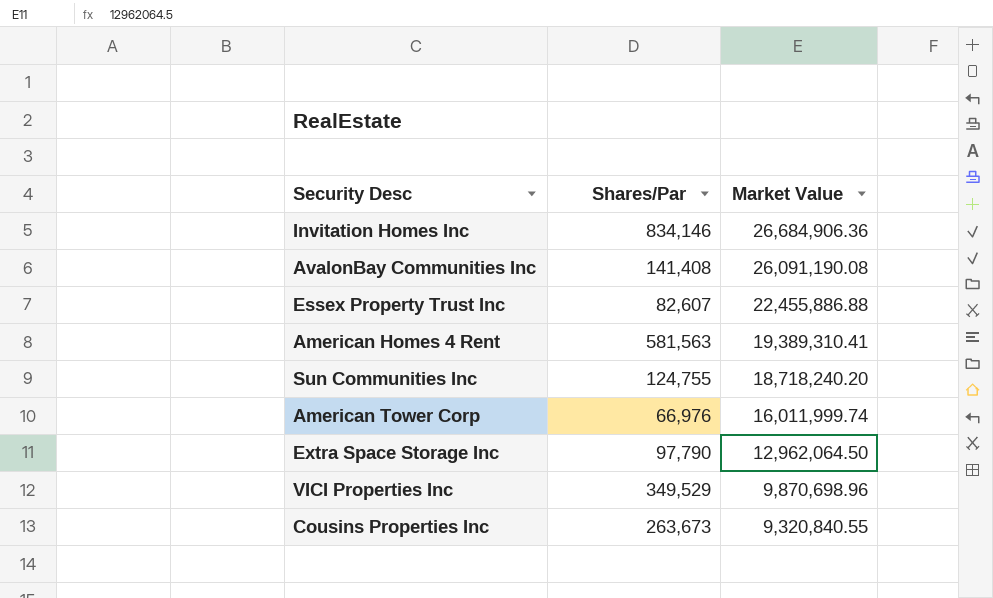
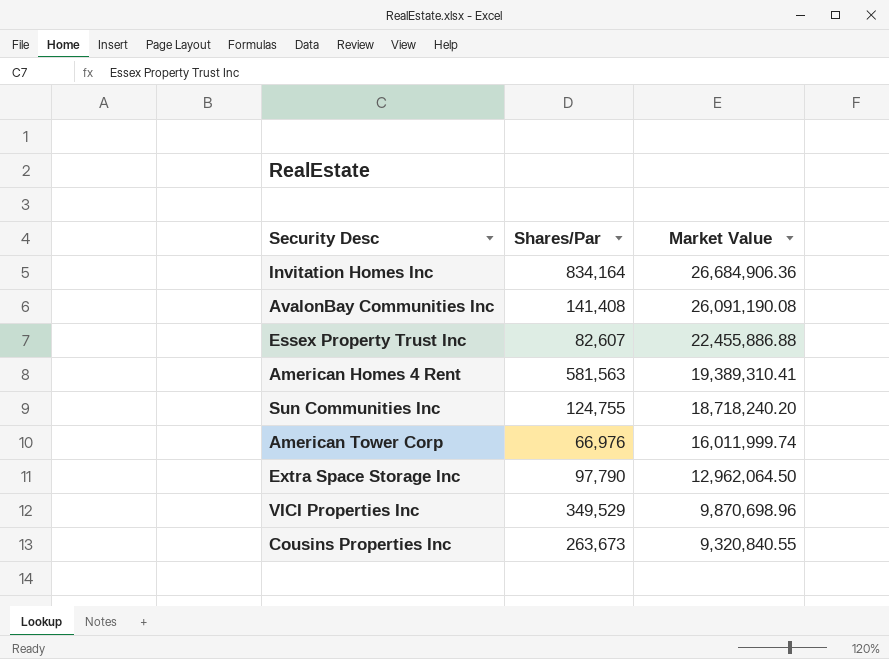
Invitation Homes Inc | Shares/Par: 834,146 -> 834,164

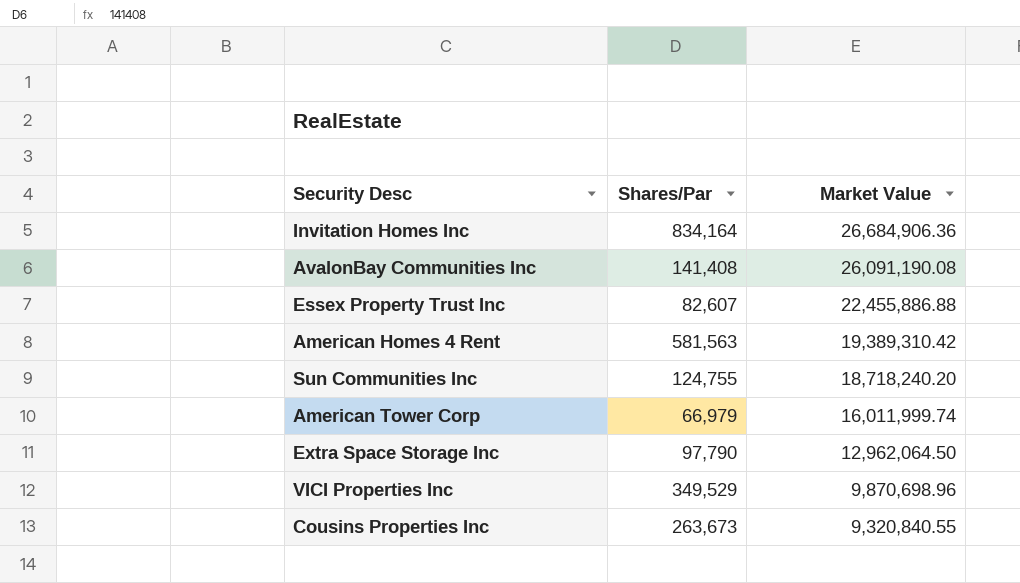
American Homes 4 Rent | Market Value: 19,389,310.41 -> 19,389,310.42
American Tower Corp | Shares/Par: 66,976 -> 66,979

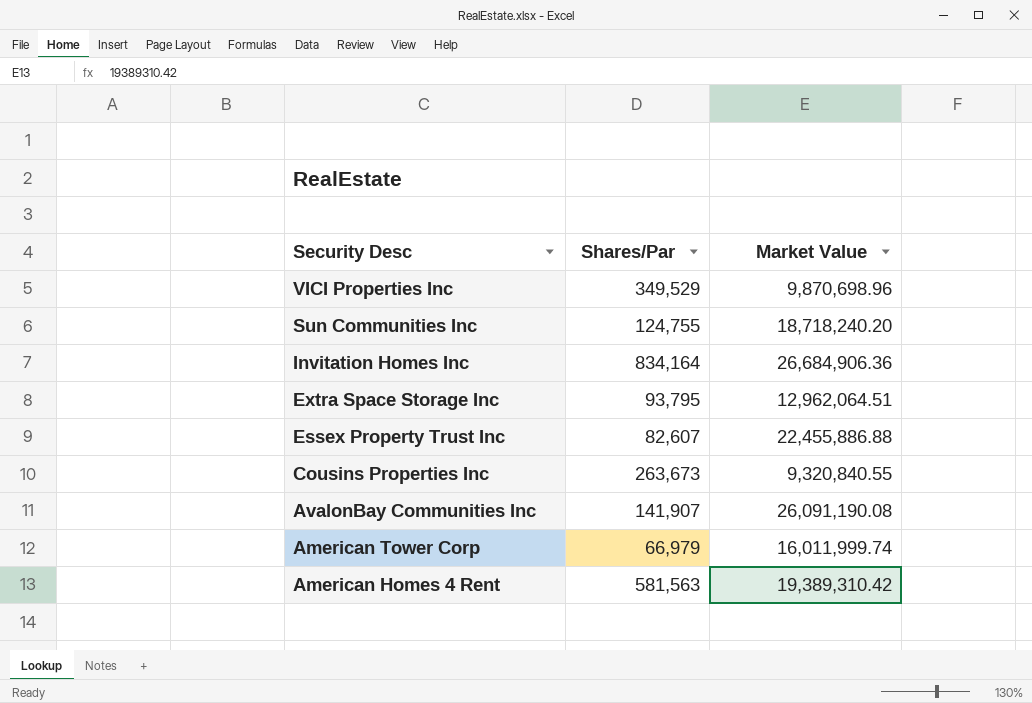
row order: Market Value descending -> Security Desc descending
Extra Space Storage Inc | Shares/Par: 97,790 -> 93,795
Extra Space Storage Inc | Market Value: 12,962,064.50 -> 12,962,064.51
AvalonBay Communities Inc | Shares/Par: 141,408 -> 141,907

